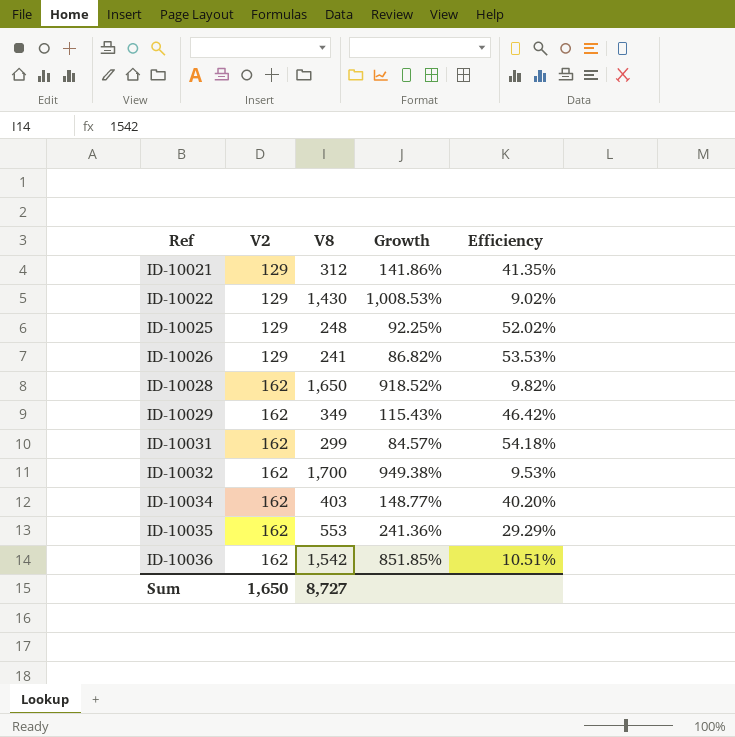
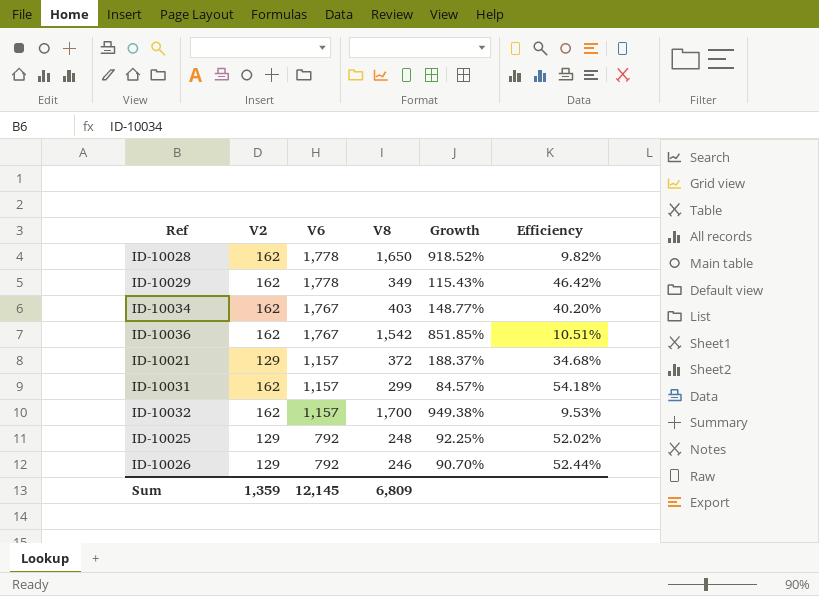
row order: Ref ascending -> V6 descending
column V6 | position: none -> 3
row ID-10022: 129 | 1,430 | 1,008.53% | 9.02% -> none
row ID-10035: 162 | 553 | 241.36% | 29.29% -> none
ID-10021 | V8: 312 -> 372
ID-10021 | Growth: 141.86% -> 188.37%
ID-10021 | Efficiency: 41.35% -> 34.68%
ID-10026 | V8: 241 -> 246
ID-10026 | Growth: 86.82% -> 90.70%
ID-10026 | Efficiency: 53.53% -> 52.44%
Sum | V2: 1,650 -> 1,359
Sum | V8: 8,727 -> 6,809

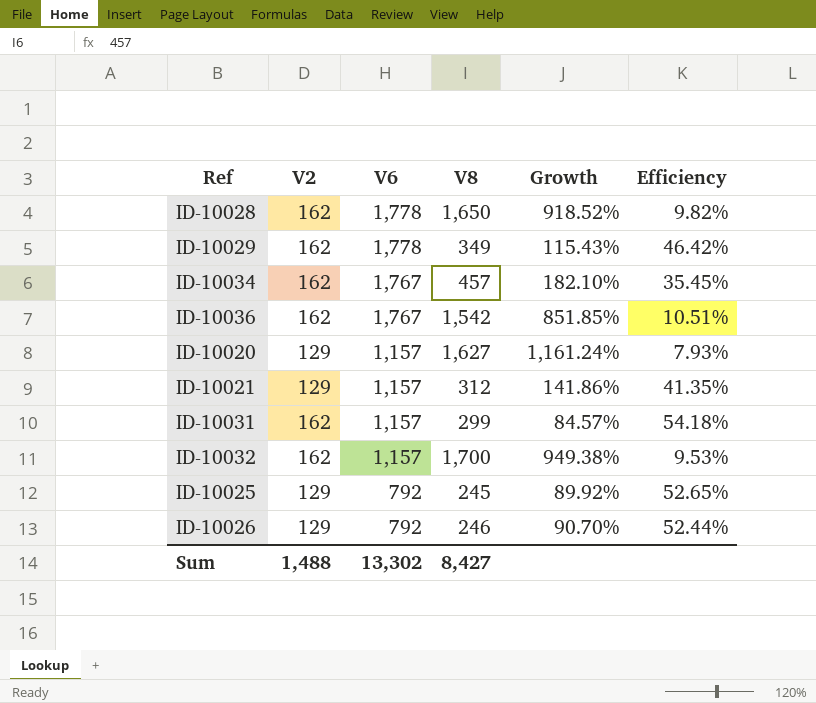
ID-10034 | V8: 403 -> 457
ID-10034 | Growth: 148.77% -> 182.10%
ID-10034 | Efficiency: 40.20% -> 35.45%
row ID-10020: none -> 129 | 1,157 | 1,627 | 1,161.24% | 7.93%
ID-10021 | V8: 372 -> 312
ID-10021 | Growth: 188.37% -> 141.86%
ID-10021 | Efficiency: 34.68% -> 41.35%
ID-10025 | V8: 248 -> 245
ID-10025 | Growth: 92.25% -> 89.92%
ID-10025 | Efficiency: 52.02% -> 52.65%
Sum | V2: 1,359 -> 1,488
Sum | V6: 12,145 -> 13,302
Sum | V8: 6,809 -> 8,427

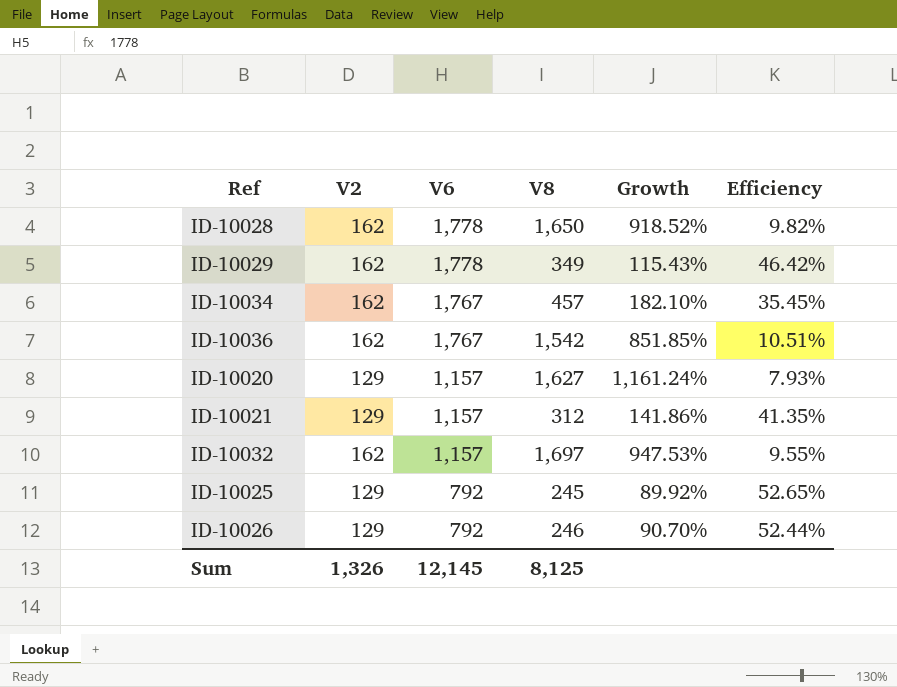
row ID-10031: 162 | 1,157 | 299 | 84.57% | 54.18% -> none
ID-10032 | V8: 1,700 -> 1,697
ID-10032 | Growth: 949.38% -> 947.53%
ID-10032 | Efficiency: 9.53% -> 9.55%
Sum | V2: 1,488 -> 1,326
Sum | V6: 13,302 -> 12,145
Sum | V8: 8,427 -> 8,125

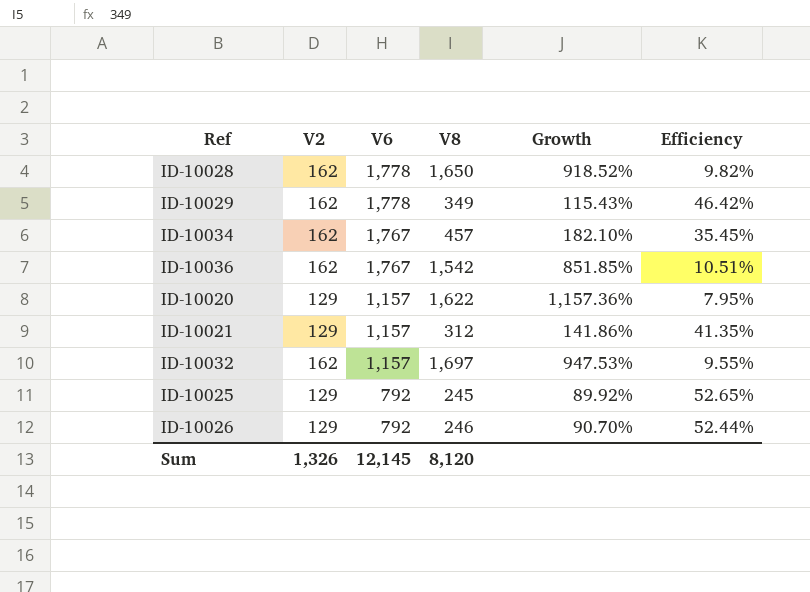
ID-10020 | V8: 1,627 -> 1,622
ID-10020 | Growth: 1,161.24% -> 1,157.36%
ID-10020 | Efficiency: 7.93% -> 7.95%
Sum | V8: 8,125 -> 8,120

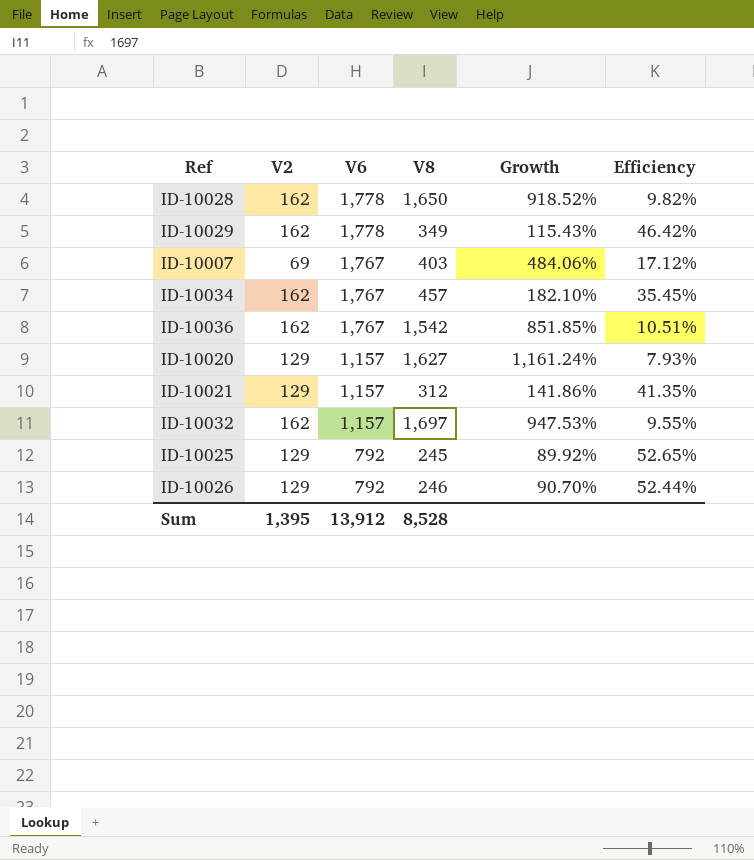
row ID-10007: none -> 69 | 1,767 | 403 | 484.06% | 17.12%
ID-10020 | V8: 1,622 -> 1,627
ID-10020 | Growth: 1,157.36% -> 1,161.24%
ID-10020 | Efficiency: 7.95% -> 7.93%
Sum | V2: 1,326 -> 1,395
Sum | V6: 12,145 -> 13,912
Sum | V8: 8,120 -> 8,528

